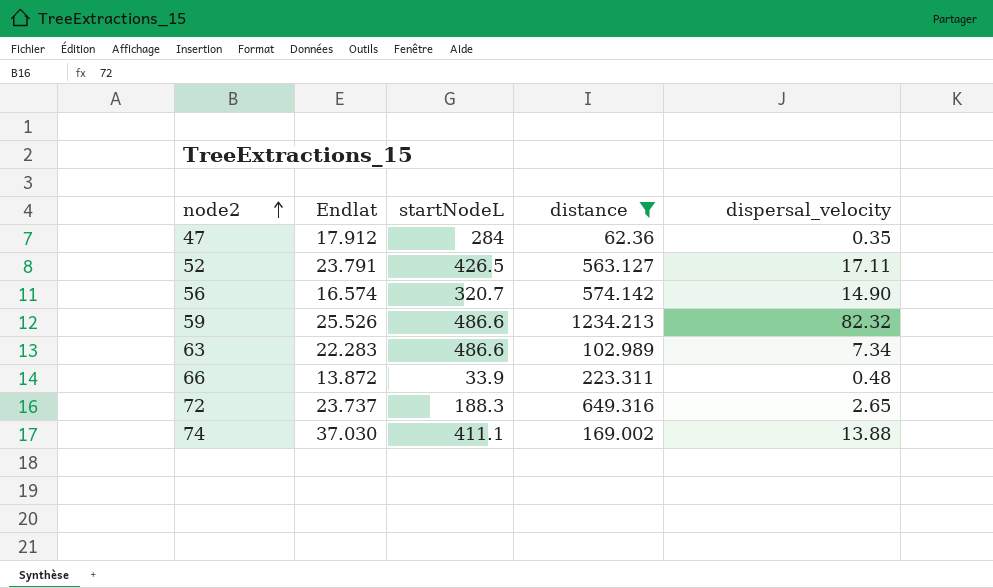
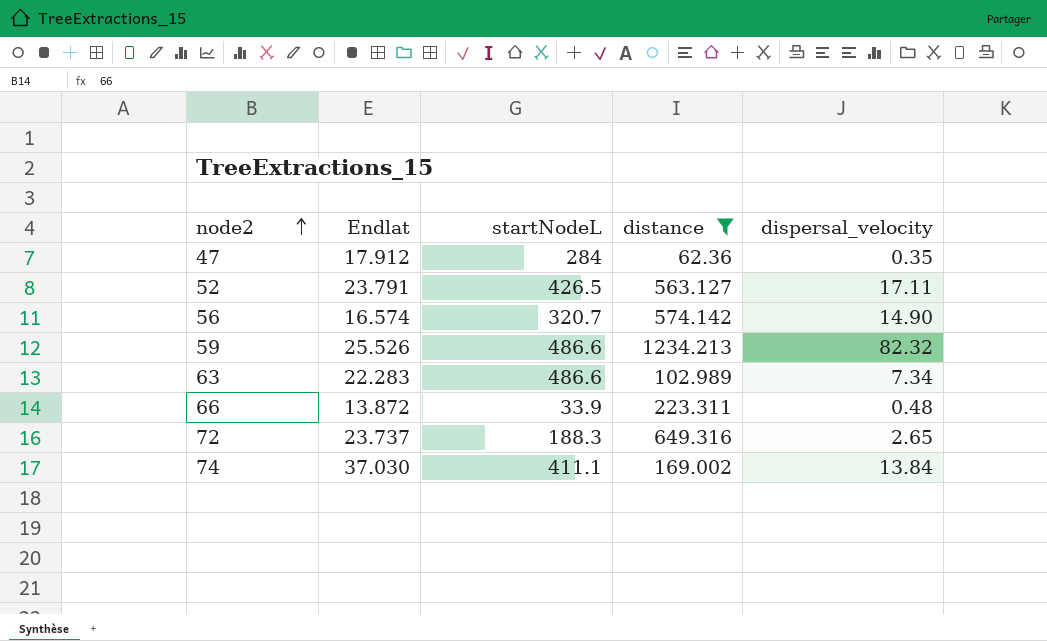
74 | dispersal_velocity: 13.88 -> 13.84

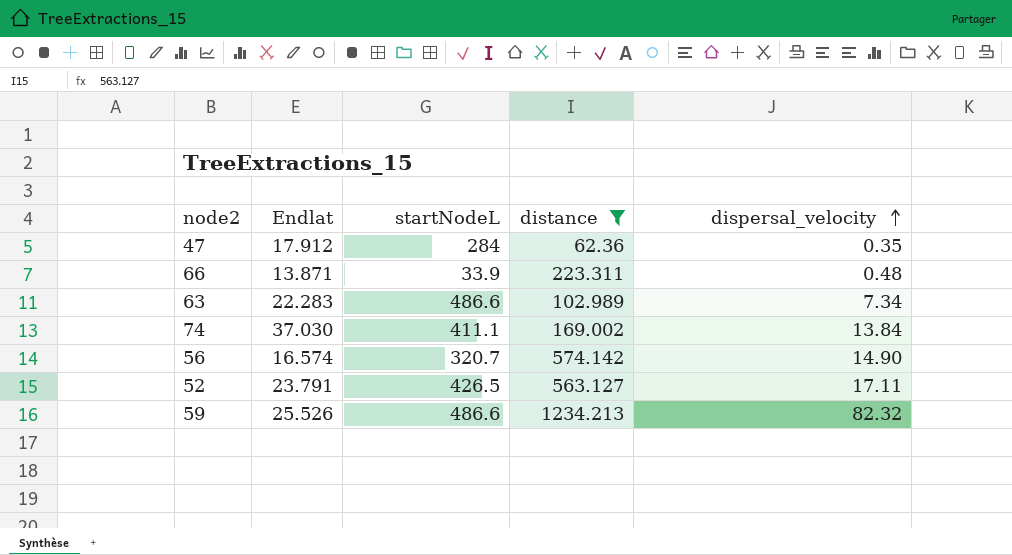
row order: node2 ascending -> dispersal_velocity ascending
row 72: 23.737 | 188.3 | 649.316 | 2.65 -> none
66 | Endlat: 13.872 -> 13.871

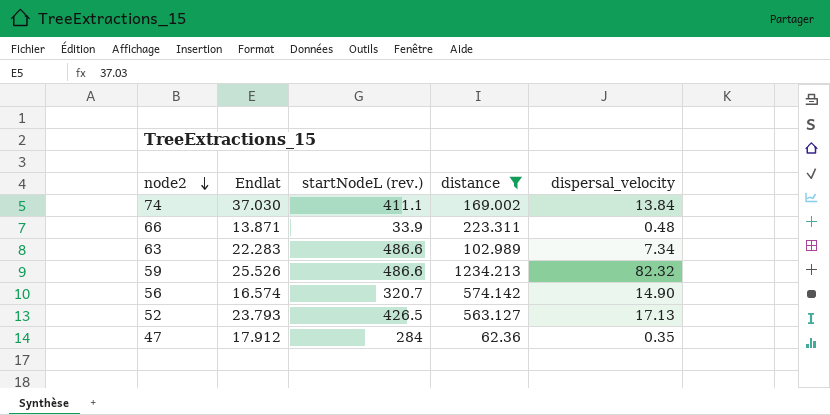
row order: dispersal_velocity ascending -> node2 descending
column name: startNodeL -> startNodeL (rev.)
52 | Endlat: 23.791 -> 23.793
52 | dispersal_velocity: 17.11 -> 17.13

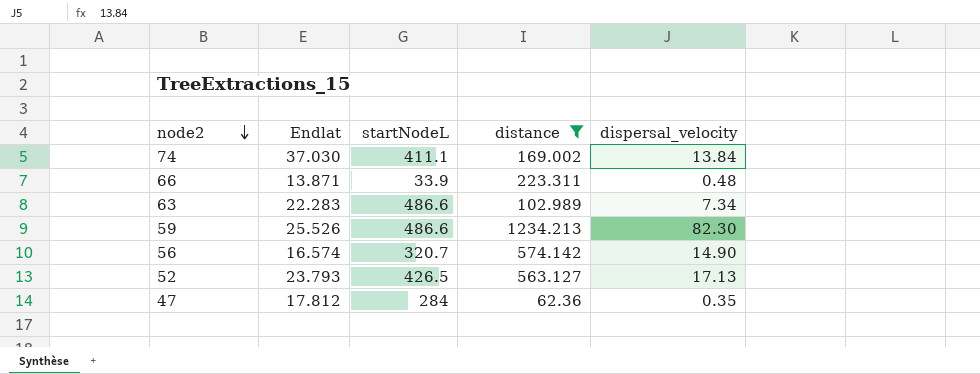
column name: startNodeL (rev.) -> startNodeL
59 | dispersal_velocity: 82.32 -> 82.30
47 | Endlat: 17.912 -> 17.812

